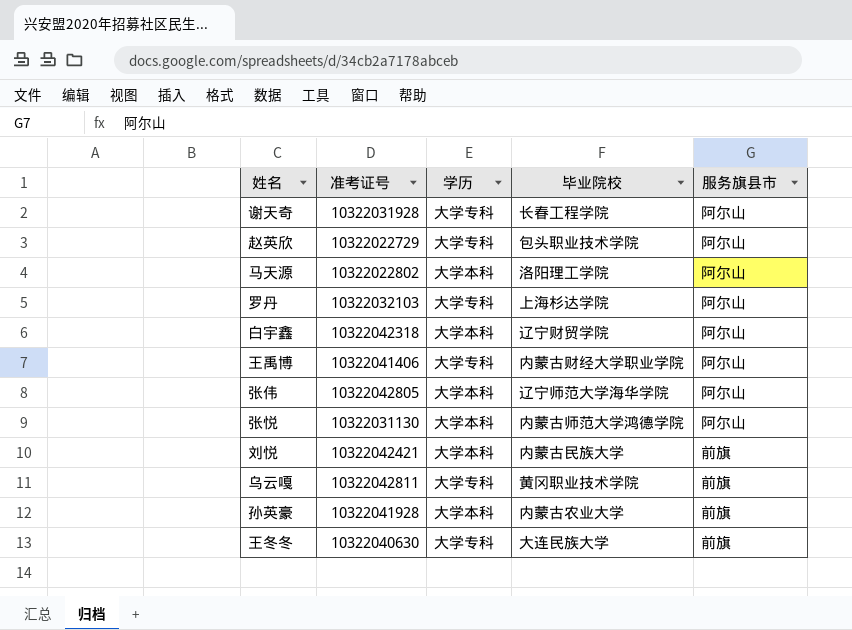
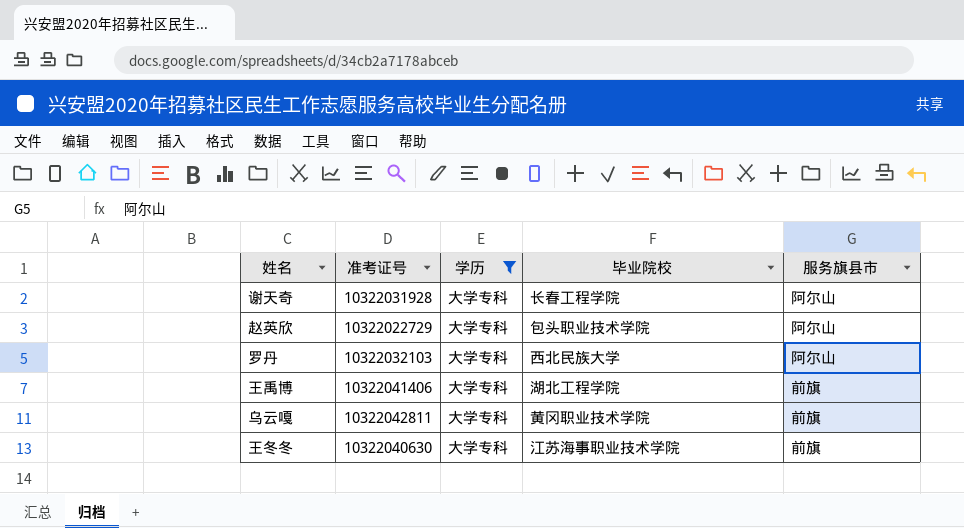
filter: none -> 学历 = 大学专科
罗丹 | 毕业院校: 上海杉达学院 -> 西北民族大学
王禹博 | 毕业院校: 内蒙古财经大学职业学院 -> 湖北工程学院
王禹博 | 服务旗县市: 阿尔山 -> 前旗
王冬冬 | 毕业院校: 大连民族大学 -> 江苏海事职业技术学院

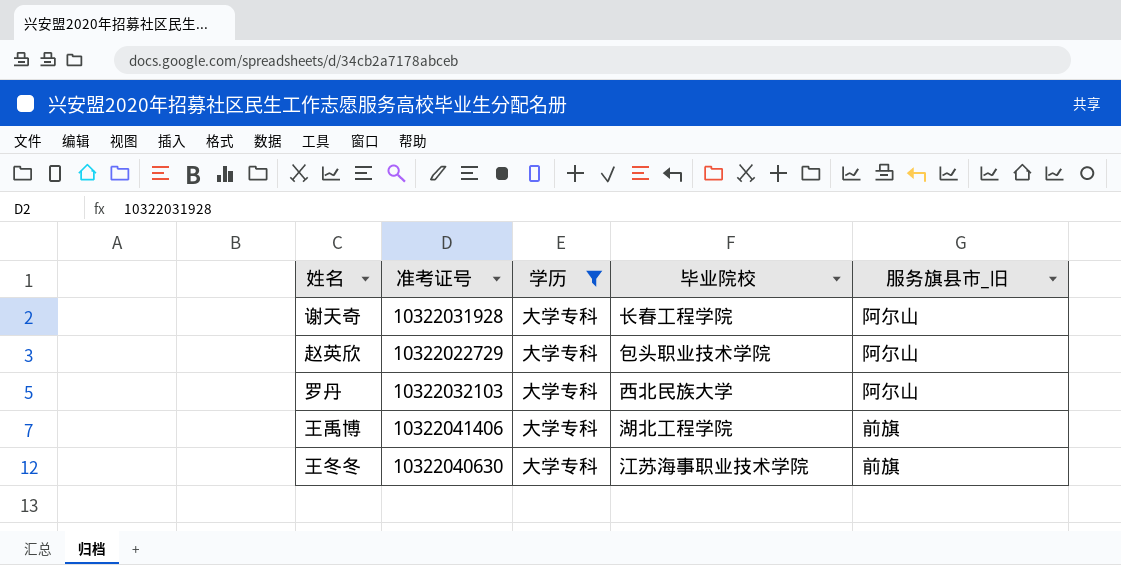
column name: 服务旗县市 -> 服务旗县市_旧
row 乌云嘎: 10322042811 | 大学专科 | 黄冈职业技术学院 | 前旗 -> none

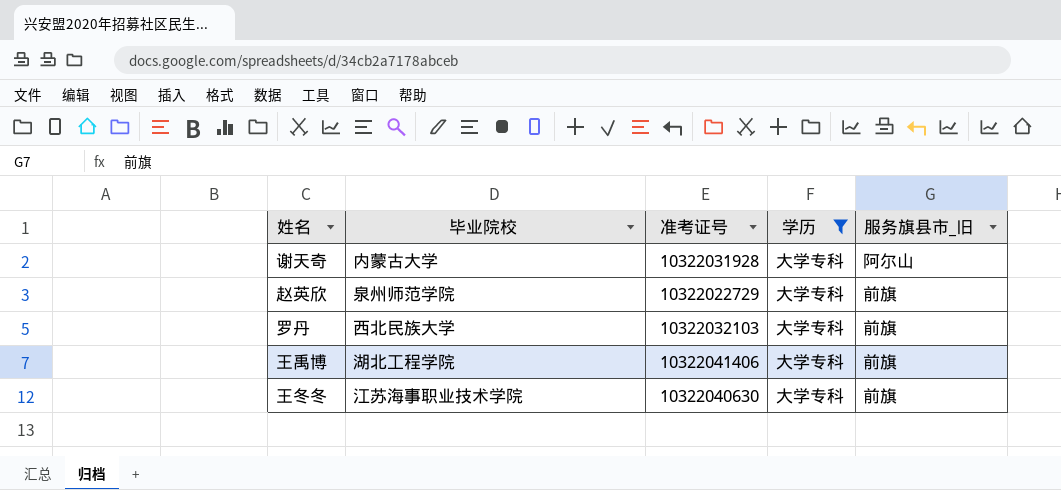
column 毕业院校 | position: 4 -> 2
谢天奇 | 毕业院校: 长春工程学院 -> 内蒙古大学
赵英欣 | 毕业院校: 包头职业技术学院 -> 泉州师范学院
赵英欣 | 服务旗县市_旧: 阿尔山 -> 前旗
罗丹 | 服务旗县市_旧: 阿尔山 -> 前旗

